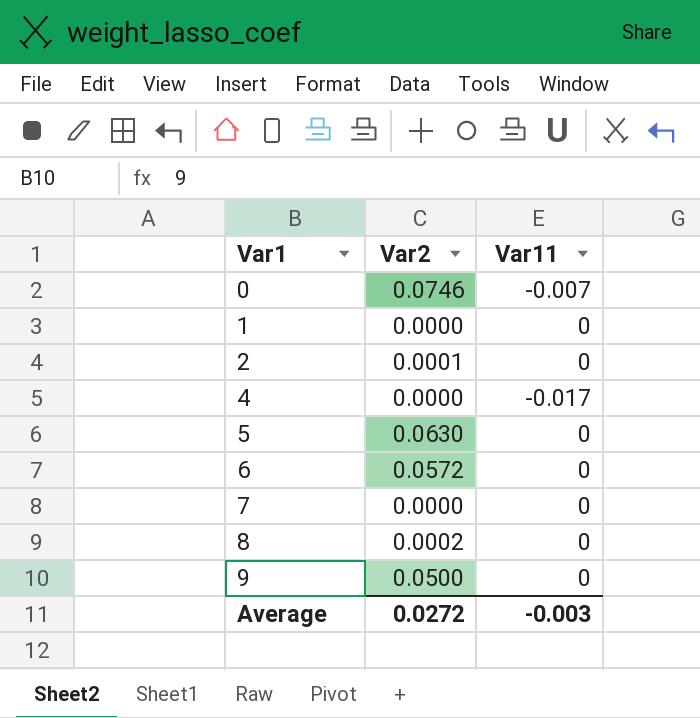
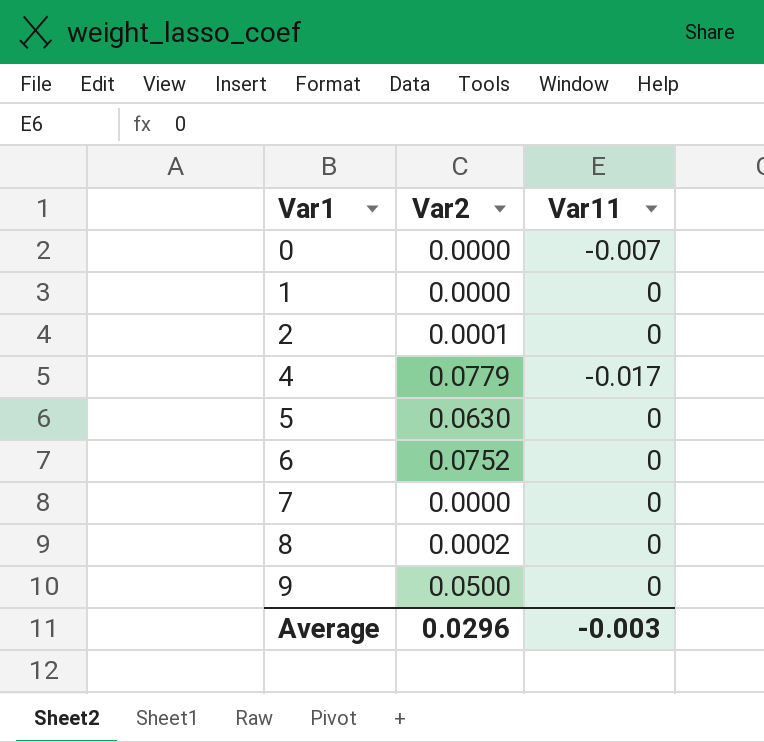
0 | Var2: 0.0746 -> 0.0000
4 | Var2: 0.0000 -> 0.0779
6 | Var2: 0.0572 -> 0.0752
Average | Var2: 0.0272 -> 0.0296

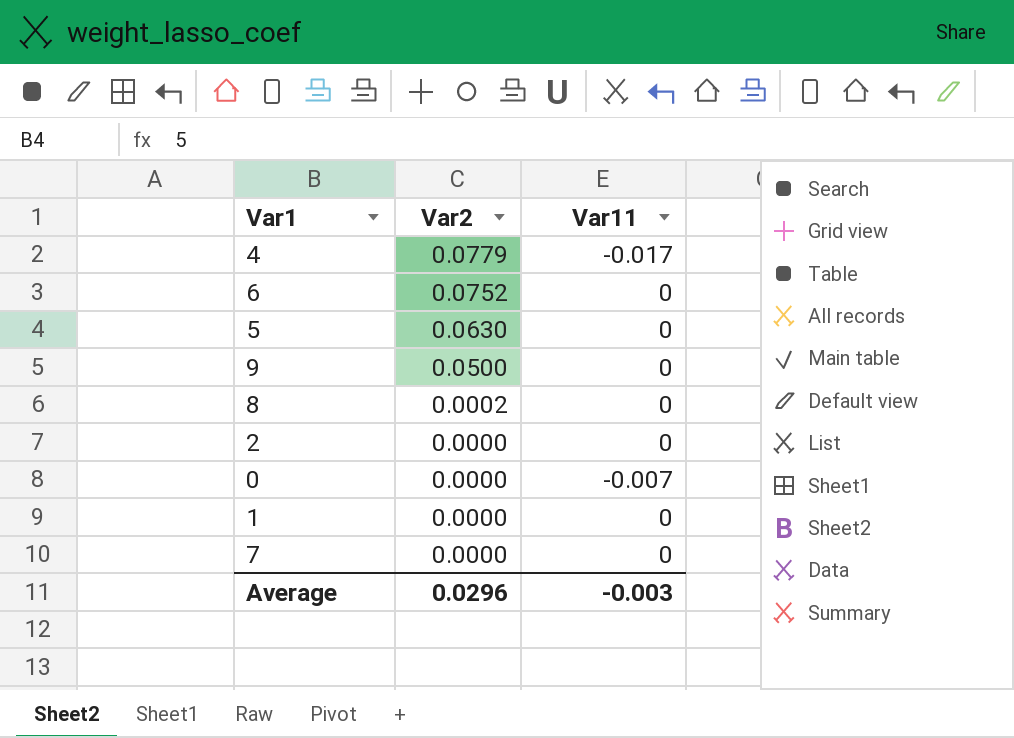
row order: Var1 ascending -> Var2 descending
2 | Var2: 0.0001 -> 0.0000

